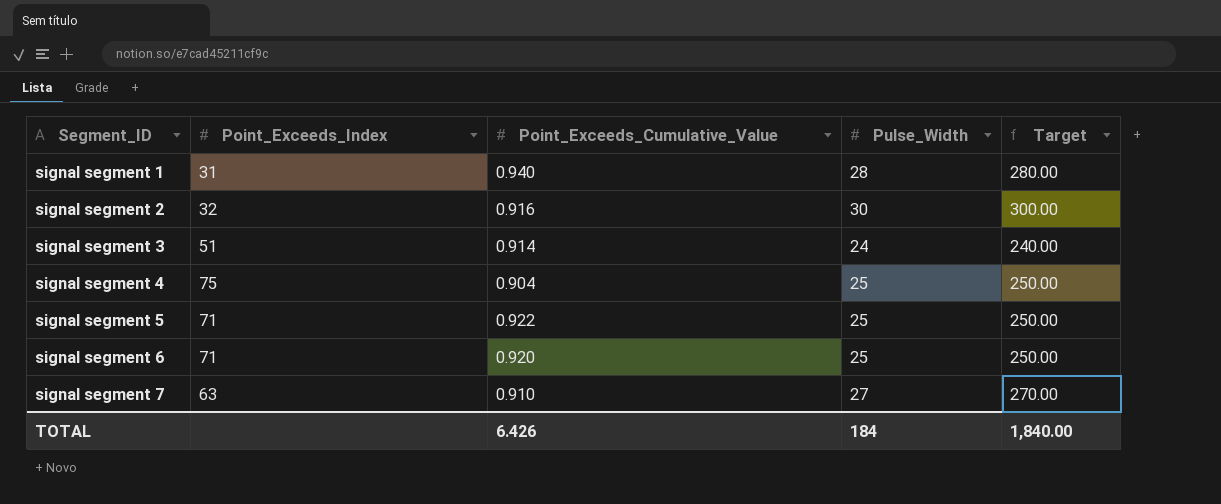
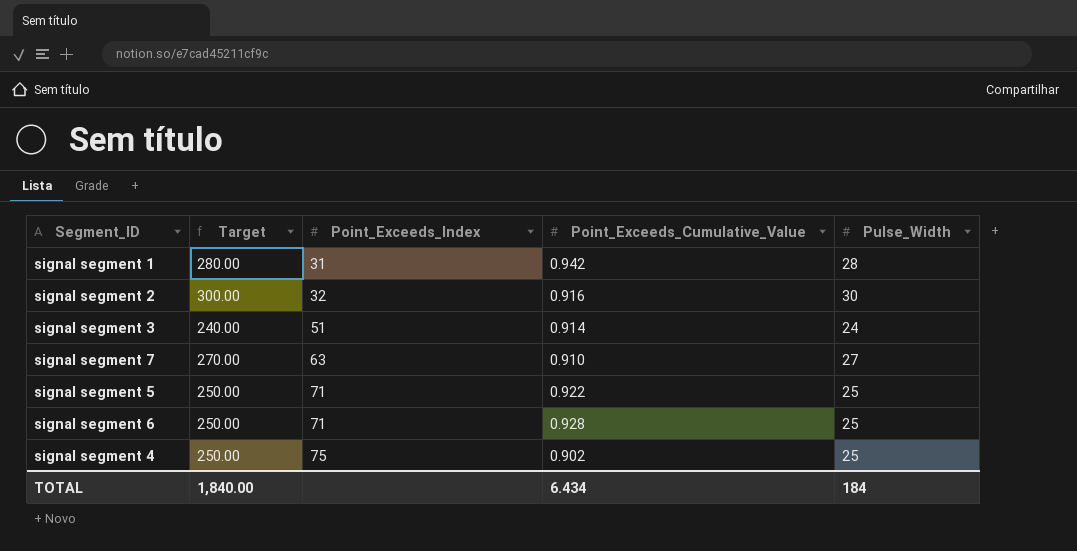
row order: Segment_ID ascending -> Point_Exceeds_Index ascending
column Target | position: 5 -> 2
signal segment 1 | Point_Exceeds_Cumulative_Value: 0.940 -> 0.942
signal segment 6 | Point_Exceeds_Cumulative_Value: 0.920 -> 0.928
signal segment 4 | Point_Exceeds_Cumulative_Value: 0.904 -> 0.902
TOTAL | Point_Exceeds_Cumulative_Value: 6.426 -> 6.434

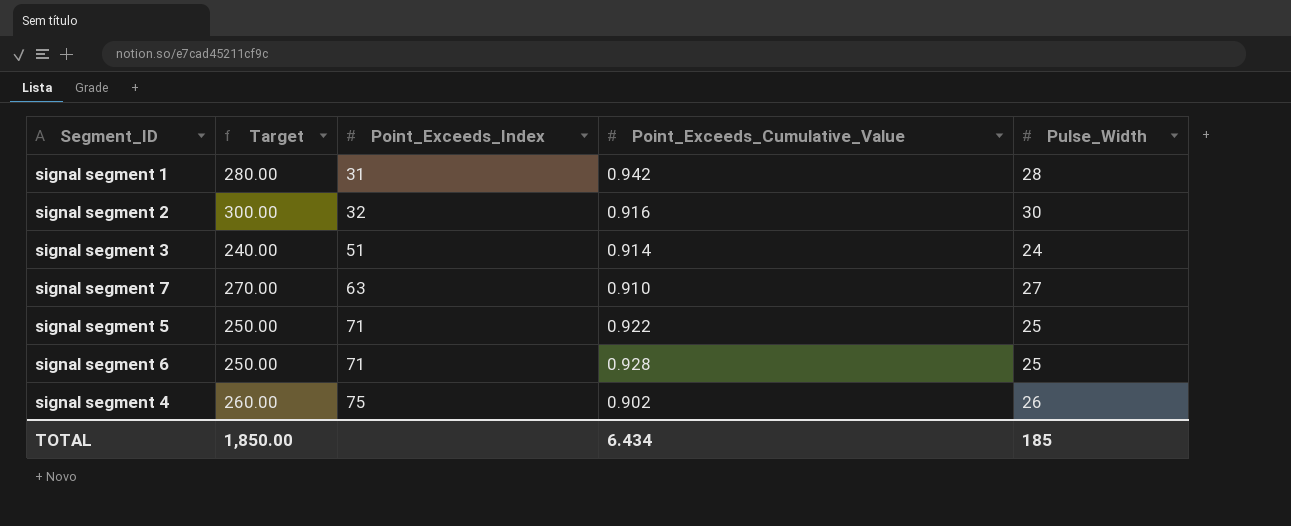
signal segment 4 | Target: 250.00 -> 260.00
signal segment 4 | Pulse_Width: 25 -> 26
TOTAL | Target: 1,840.00 -> 1,850.00
TOTAL | Pulse_Width: 184 -> 185

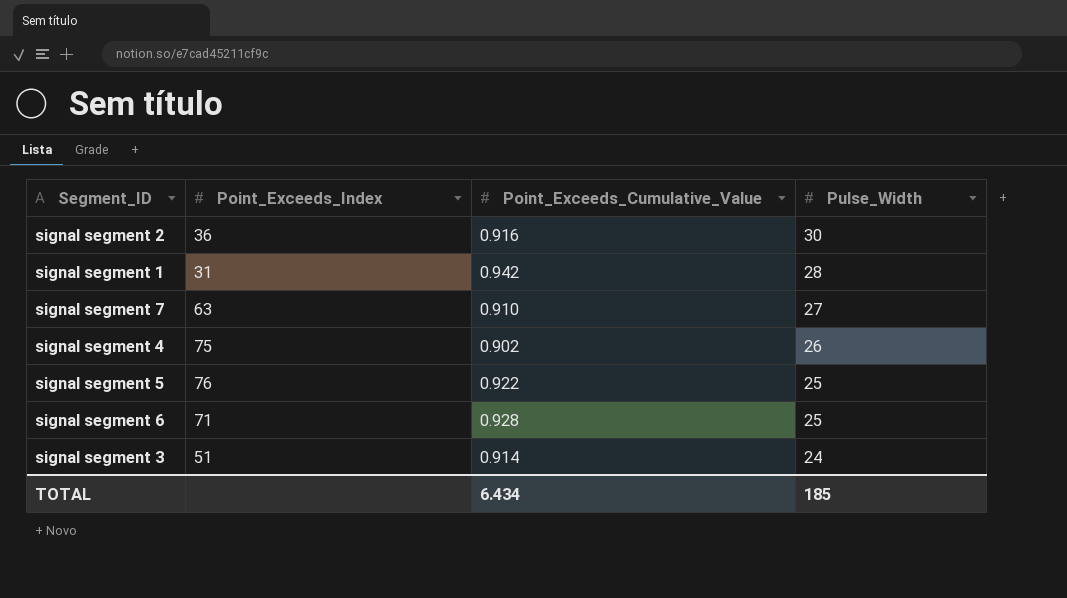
row order: Point_Exceeds_Index ascending -> Pulse_Width descending
column Target | formula: [Pulse_Width] * 10 -> none
signal segment 2 | Point_Exceeds_Index: 32 -> 36
signal segment 5 | Point_Exceeds_Index: 71 -> 76

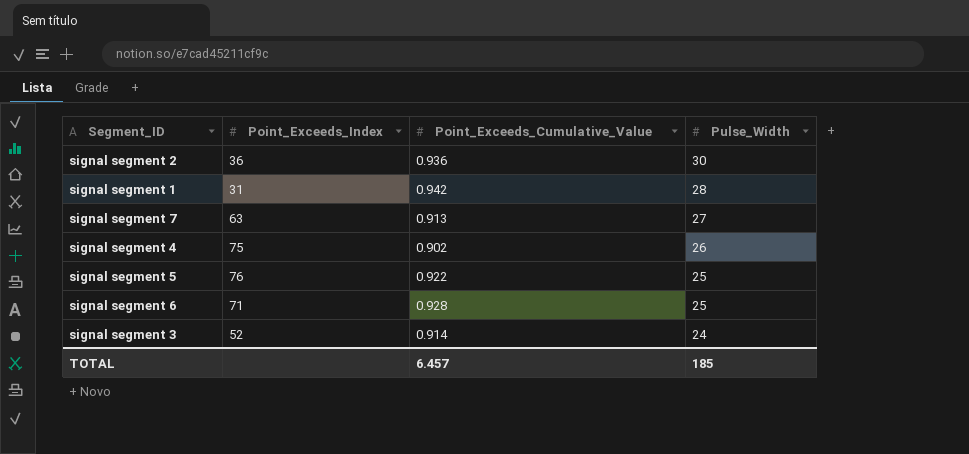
signal segment 2 | Point_Exceeds_Cumulative_Value: 0.916 -> 0.936
signal segment 7 | Point_Exceeds_Cumulative_Value: 0.910 -> 0.913
signal segment 3 | Point_Exceeds_Index: 51 -> 52
TOTAL | Point_Exceeds_Cumulative_Value: 6.434 -> 6.457

